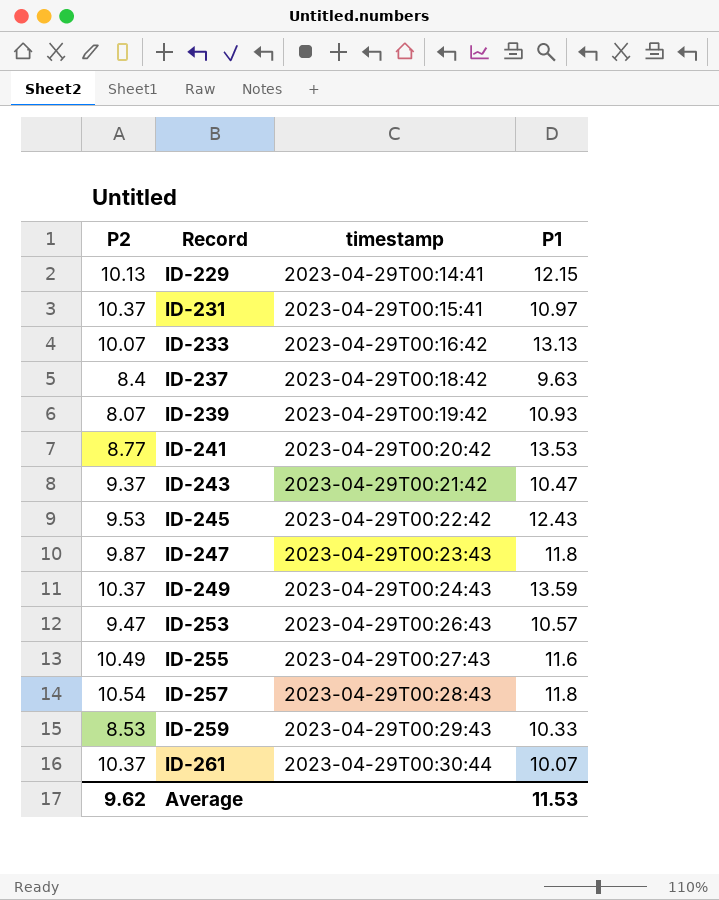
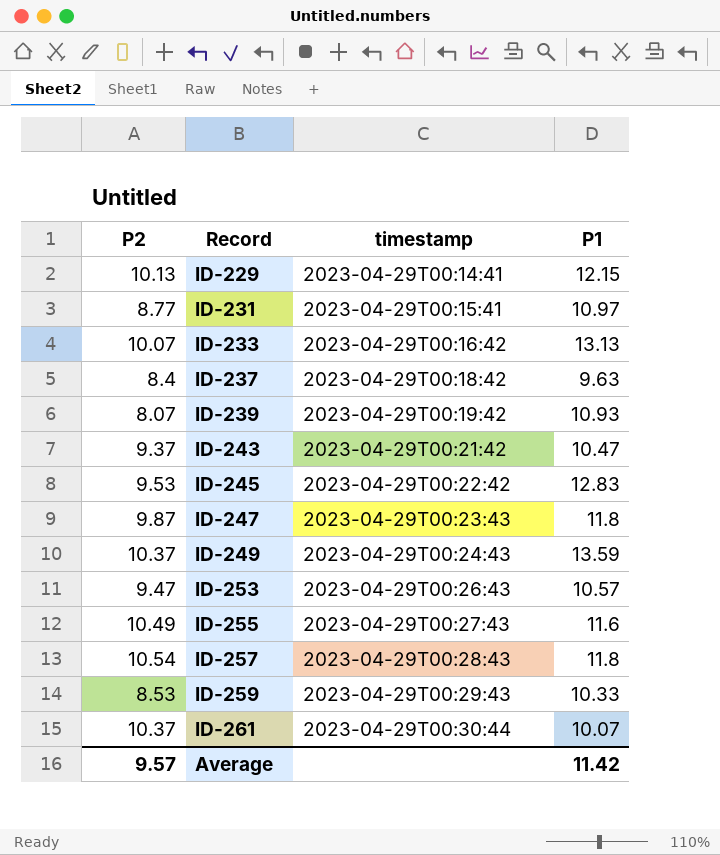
row ID-241: 8.77 | 2023-04-29T00:20:42 | 13.53 -> none
ID-231 | P2: 10.37 -> 8.77
ID-245 | P1: 12.43 -> 12.83
Average | P2: 9.62 -> 9.57
Average | P1: 11.53 -> 11.42

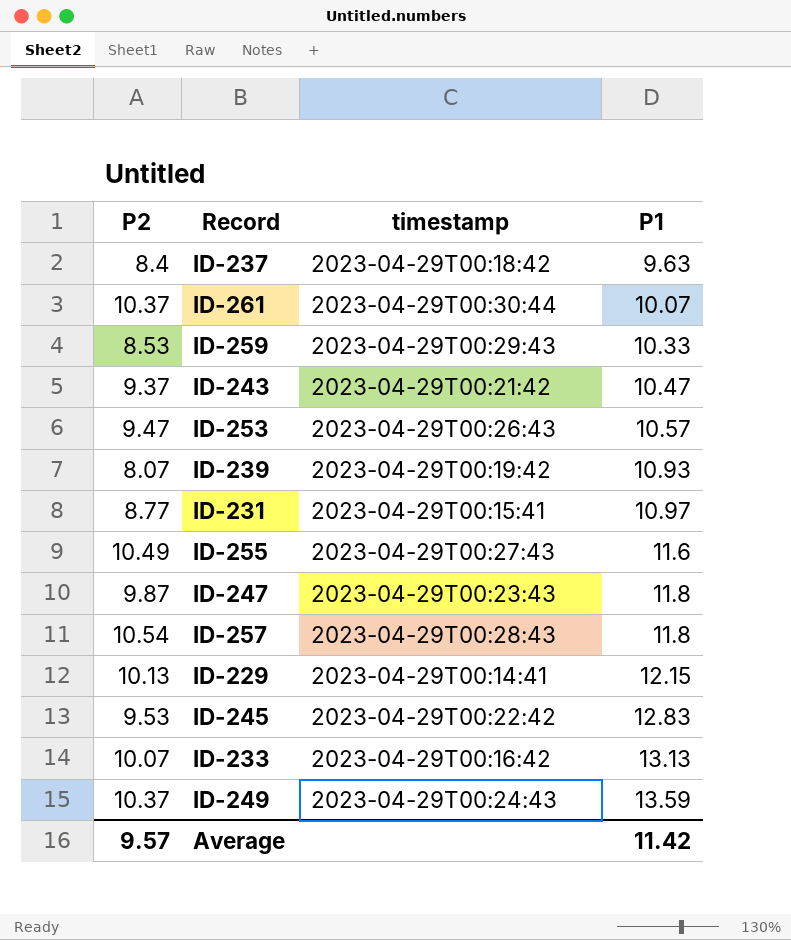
row order: Record ascending -> P1 ascending

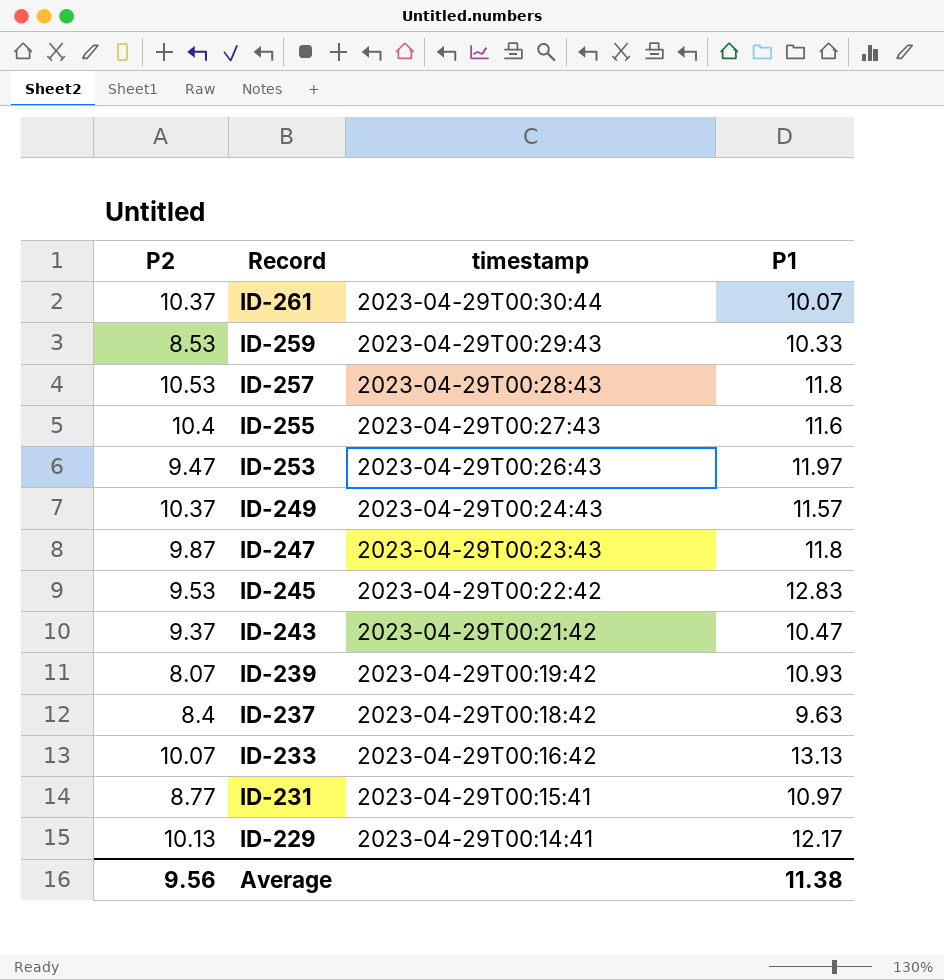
row order: P1 ascending -> Record descending
ID-257 | P2: 10.54 -> 10.53
ID-255 | P2: 10.49 -> 10.4
ID-253 | P1: 10.57 -> 11.97
ID-249 | P1: 13.59 -> 11.57
ID-229 | P1: 12.15 -> 12.17
Average | P2: 9.57 -> 9.56
Average | P1: 11.42 -> 11.38

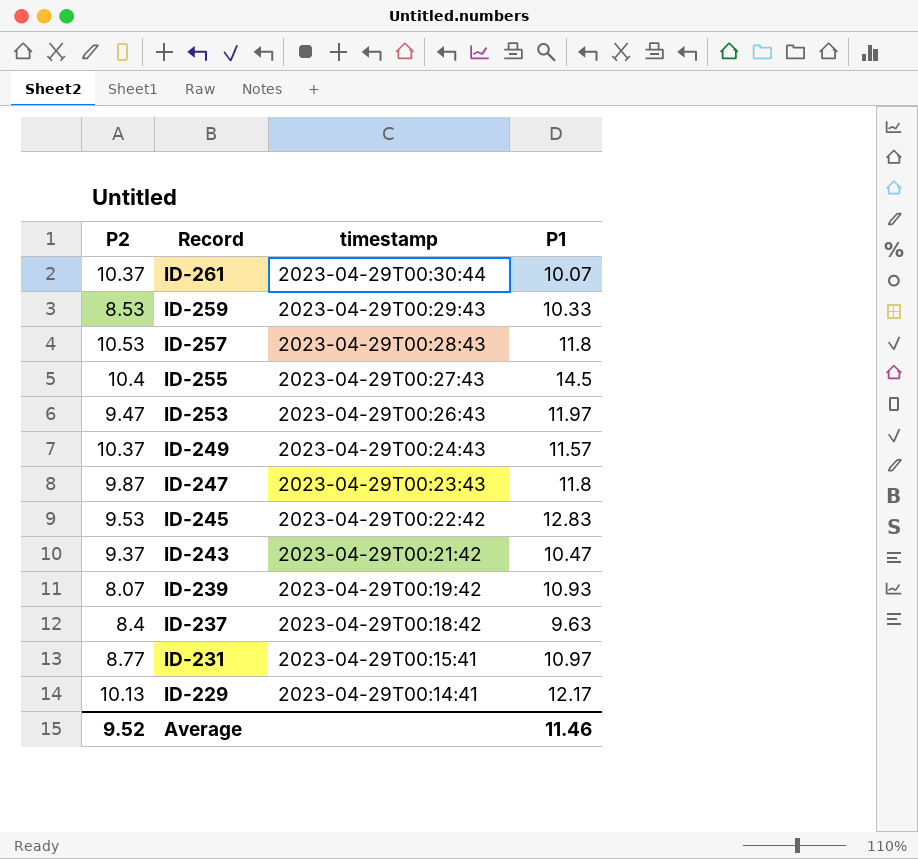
row ID-233: 10.07 | 2023-04-29T00:16:42 | 13.13 -> none
ID-255 | P1: 11.6 -> 14.5
Average | P2: 9.56 -> 9.52
Average | P1: 11.38 -> 11.46

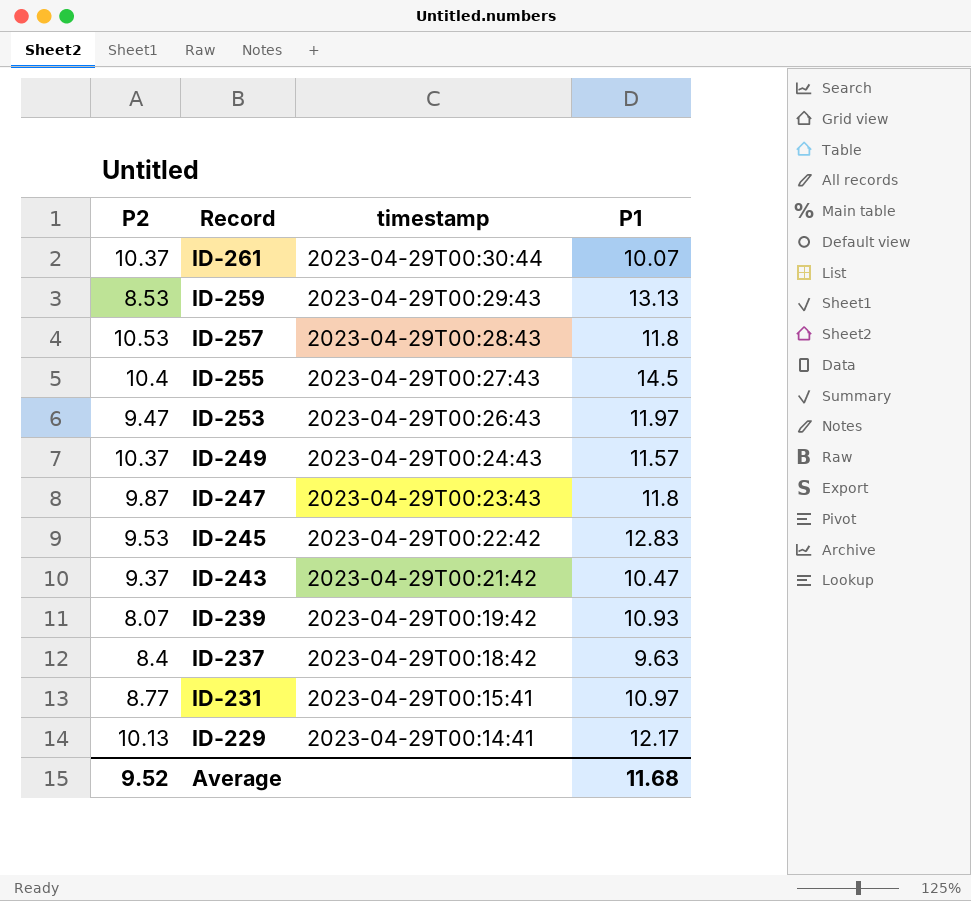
ID-259 | P1: 10.33 -> 13.13
Average | P1: 11.46 -> 11.68

